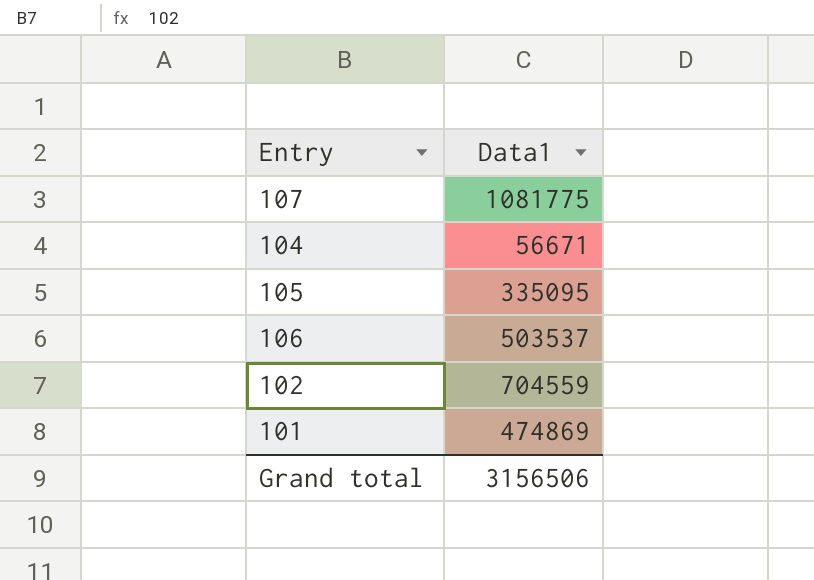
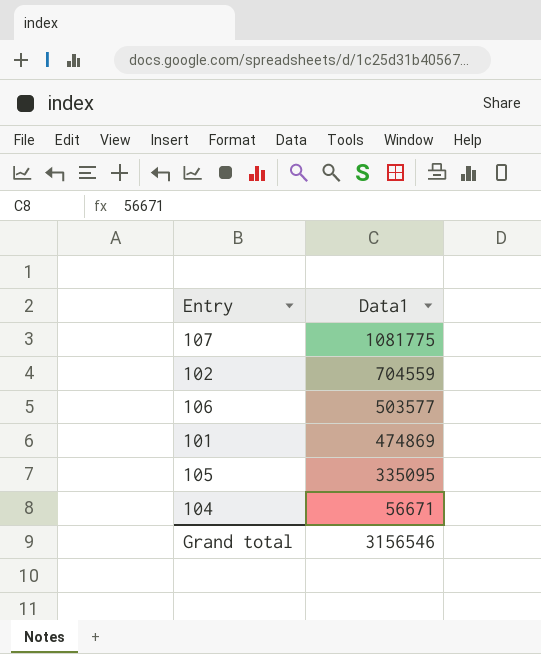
row order: none -> Data1 descending
106 | Data1: 503537 -> 503577
Grand total | Data1: 3156506 -> 3156546

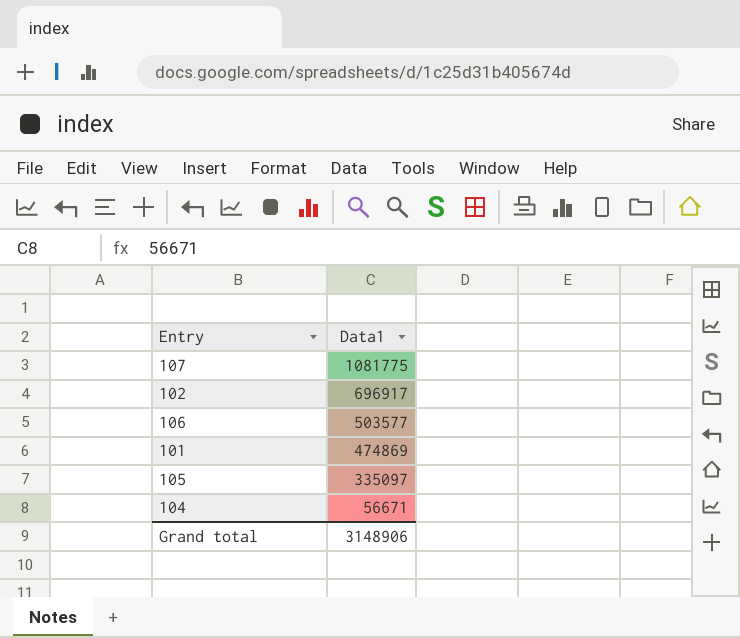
102 | Data1: 704559 -> 696917
105 | Data1: 335095 -> 335097
Grand total | Data1: 3156546 -> 3148906

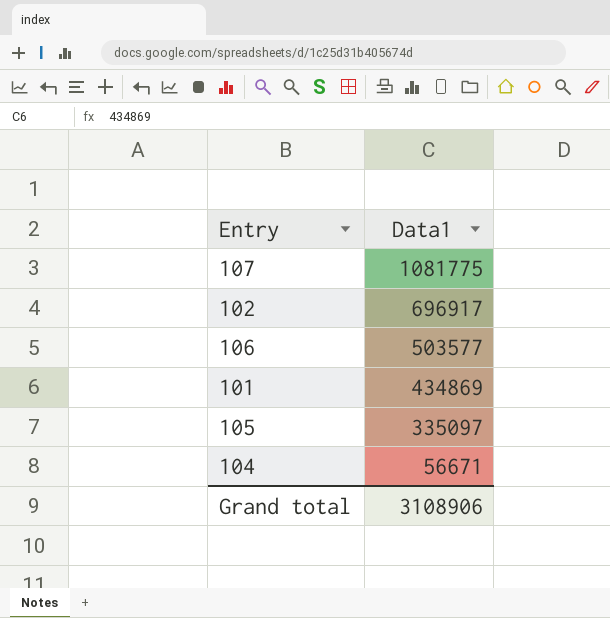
101 | Data1: 474869 -> 434869
Grand total | Data1: 3148906 -> 3108906

